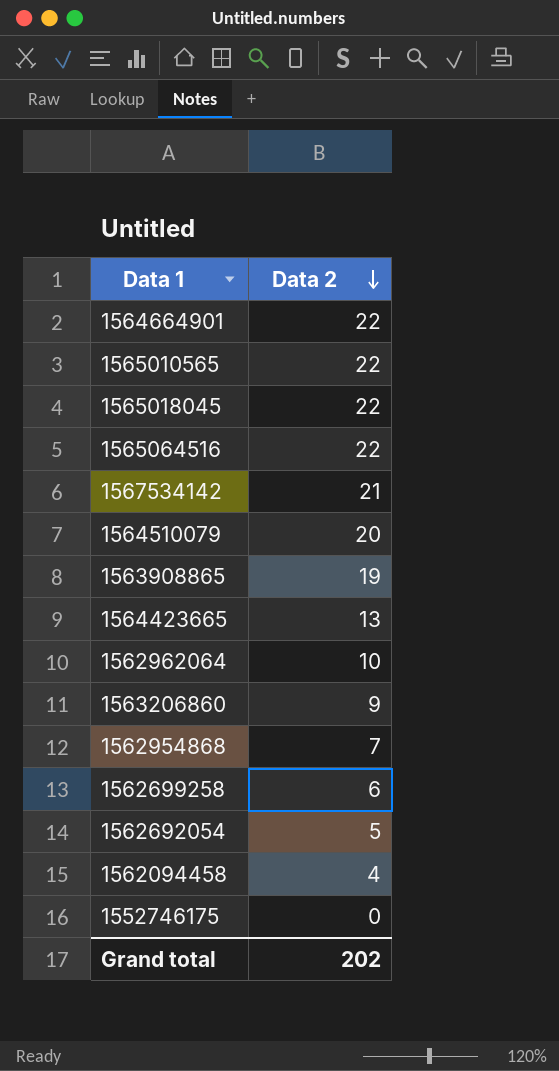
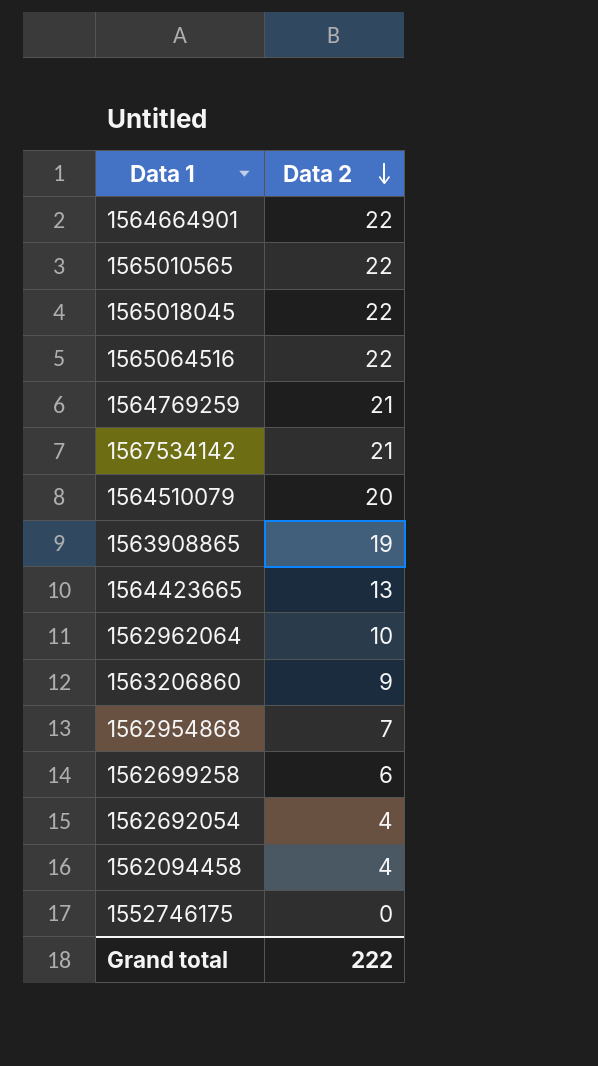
row 1564769259: none -> 21
1562692054 | Data 2: 5 -> 4
Grand total | Data 2: 202 -> 222

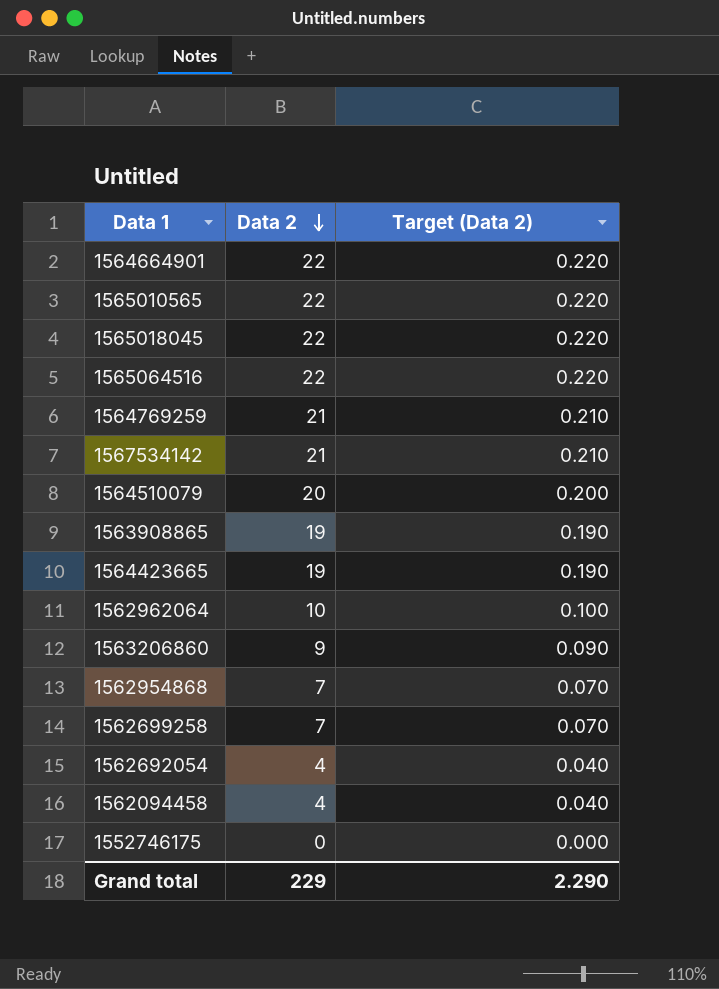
column Target (Data 2) | formula: none -> [Data 2] * 0.01
1564423665 | Data 2: 13 -> 19
1562699258 | Data 2: 6 -> 7
Grand total | Data 2: 222 -> 229

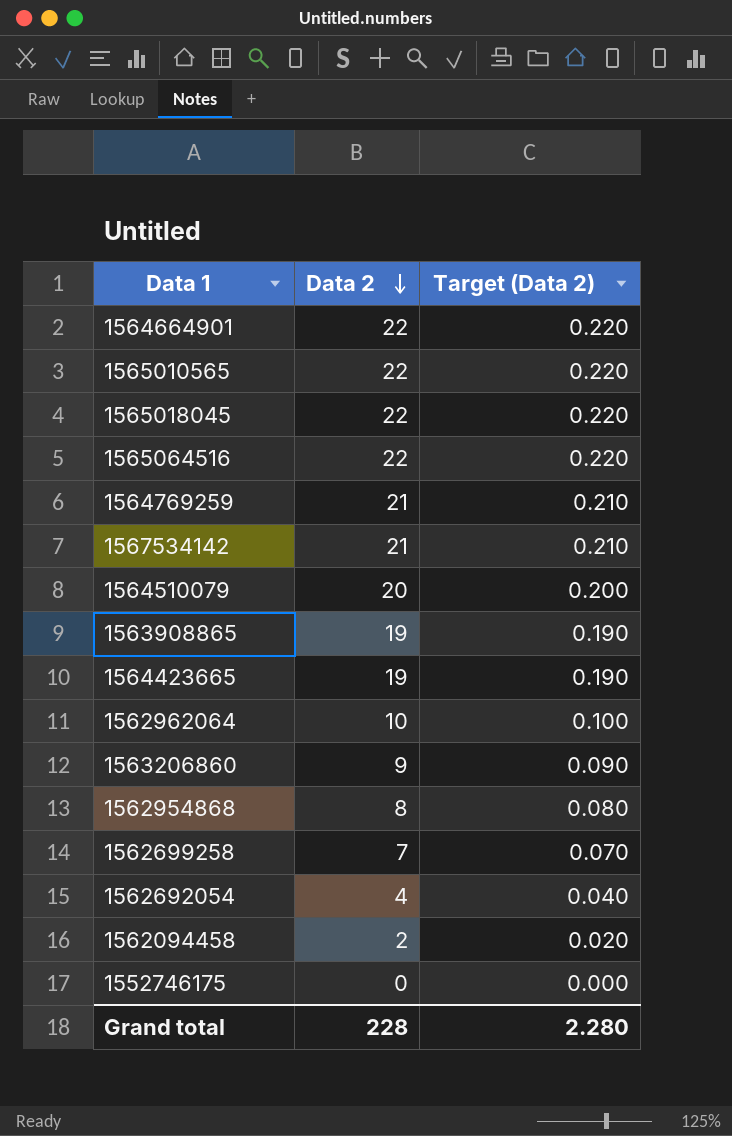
1562954868 | Data 2: 7 -> 8
1562954868 | Target (Data 2): 0.070 -> 0.080
1562094458 | Data 2: 4 -> 2
1562094458 | Target (Data 2): 0.040 -> 0.020
Grand total | Data 2: 229 -> 228
Grand total | Target (Data 2): 2.290 -> 2.280

